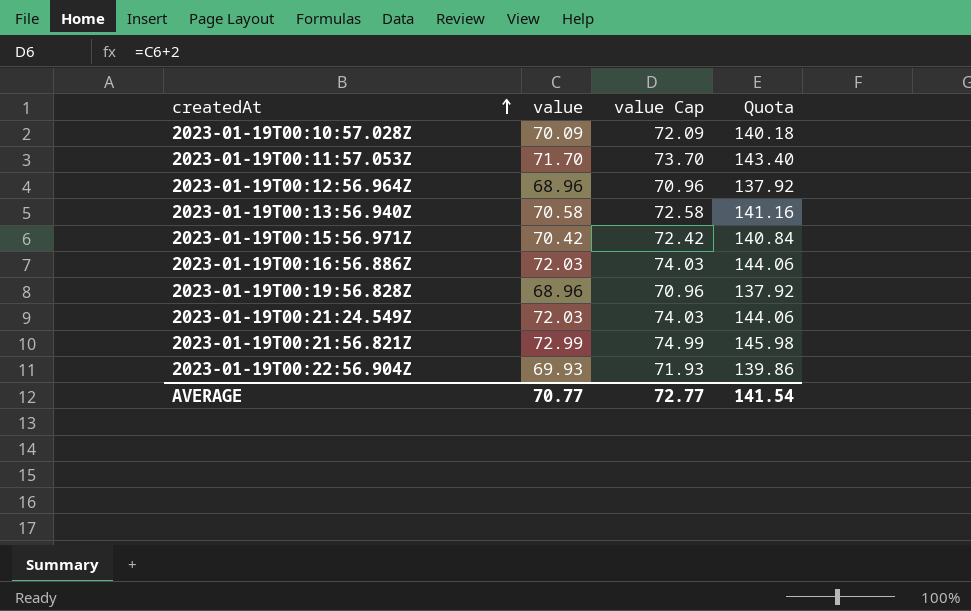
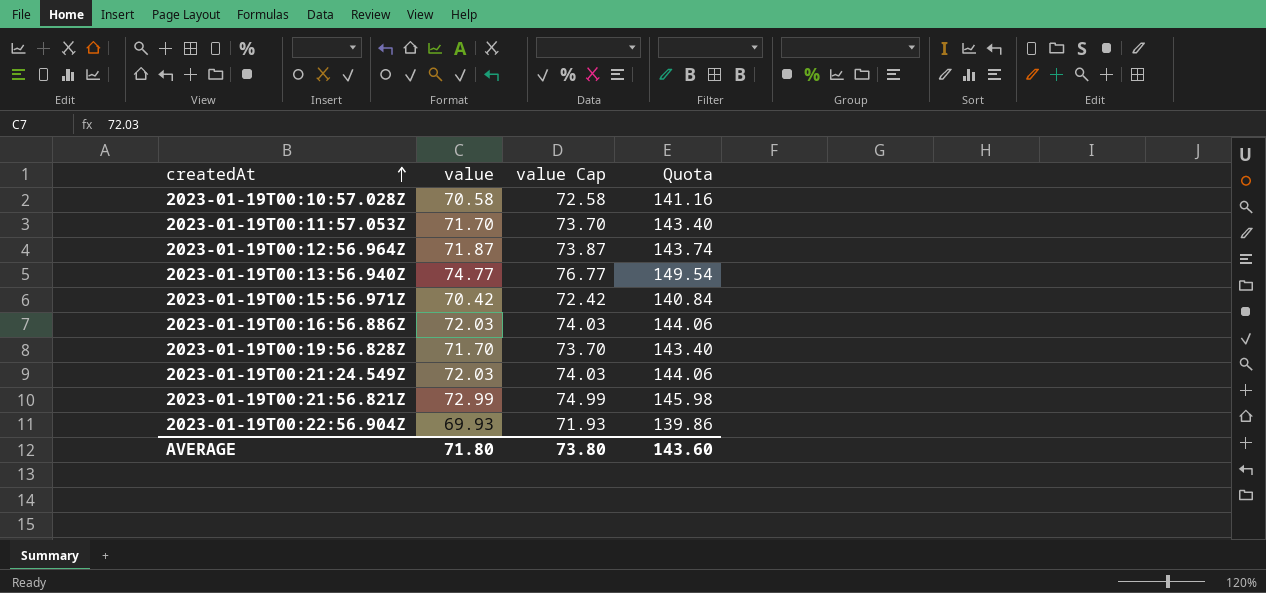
2023-01-19T00:10:57.028Z | value: 70.09 -> 70.58
2023-01-19T00:10:57.028Z | value Cap: 72.09 -> 72.58
2023-01-19T00:10:57.028Z | Quota: 140.18 -> 141.16
2023-01-19T00:12:56.964Z | value: 68.96 -> 71.87
2023-01-19T00:12:56.964Z | value Cap: 70.96 -> 73.87
2023-01-19T00:12:56.964Z | Quota: 137.92 -> 143.74
2023-01-19T00:13:56.940Z | value: 70.58 -> 74.77
2023-01-19T00:13:56.940Z | value Cap: 72.58 -> 76.77
2023-01-19T00:13:56.940Z | Quota: 141.16 -> 149.54
2023-01-19T00:19:56.828Z | value: 68.96 -> 71.70
2023-01-19T00:19:56.828Z | value Cap: 70.96 -> 73.70
2023-01-19T00:19:56.828Z | Quota: 137.92 -> 143.40
AVERAGE | value: 70.77 -> 71.80
AVERAGE | value Cap: 72.77 -> 73.80
AVERAGE | Quota: 141.54 -> 143.60

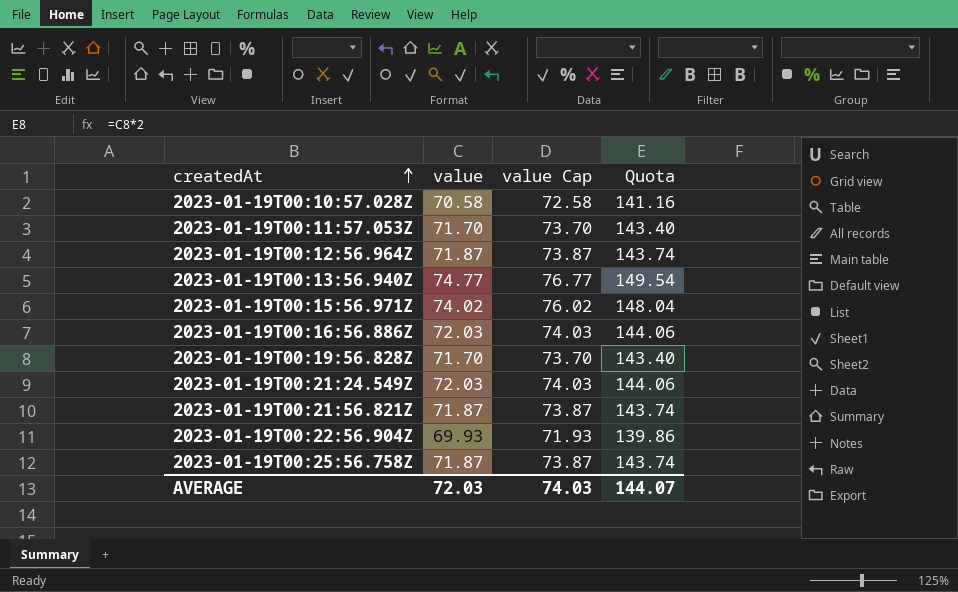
2023-01-19T00:15:56.971Z | value: 70.42 -> 74.02
2023-01-19T00:15:56.971Z | value Cap: 72.42 -> 76.02
2023-01-19T00:15:56.971Z | Quota: 140.84 -> 148.04
2023-01-19T00:21:56.821Z | value: 72.99 -> 71.87
2023-01-19T00:21:56.821Z | value Cap: 74.99 -> 73.87
2023-01-19T00:21:56.821Z | Quota: 145.98 -> 143.74
row 2023-01-19T00:25:56.758Z: none -> 71.87 | 73.87 | 143.74
AVERAGE | value: 71.80 -> 72.03
AVERAGE | value Cap: 73.80 -> 74.03
AVERAGE | Quota: 143.60 -> 144.07

